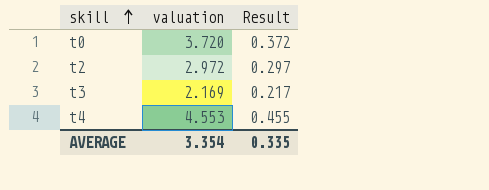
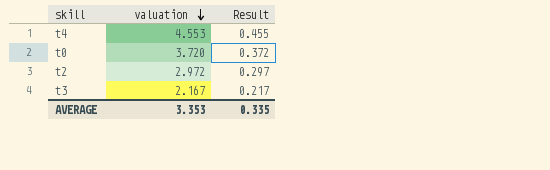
row order: skill ascending -> valuation descending
t3 | valuation: 2.169 -> 2.167
AVERAGE | valuation: 3.354 -> 3.353

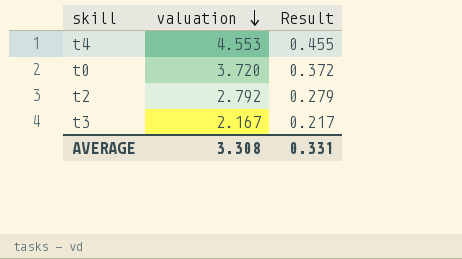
t2 | valuation: 2.972 -> 2.792
t2 | Result: 0.297 -> 0.279
AVERAGE | valuation: 3.353 -> 3.308
AVERAGE | Result: 0.335 -> 0.331

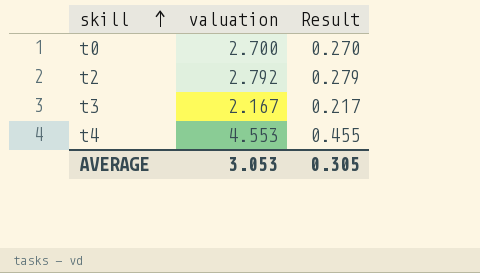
row order: valuation descending -> skill ascending
t0 | valuation: 3.720 -> 2.700
t0 | Result: 0.372 -> 0.270
AVERAGE | valuation: 3.308 -> 3.053
AVERAGE | Result: 0.331 -> 0.305

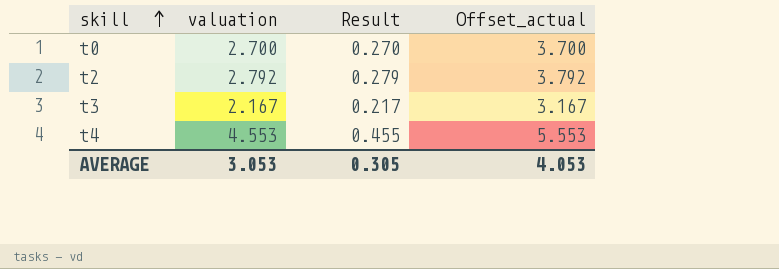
column Offset_actual | formula: none -> [valuation] + 1

